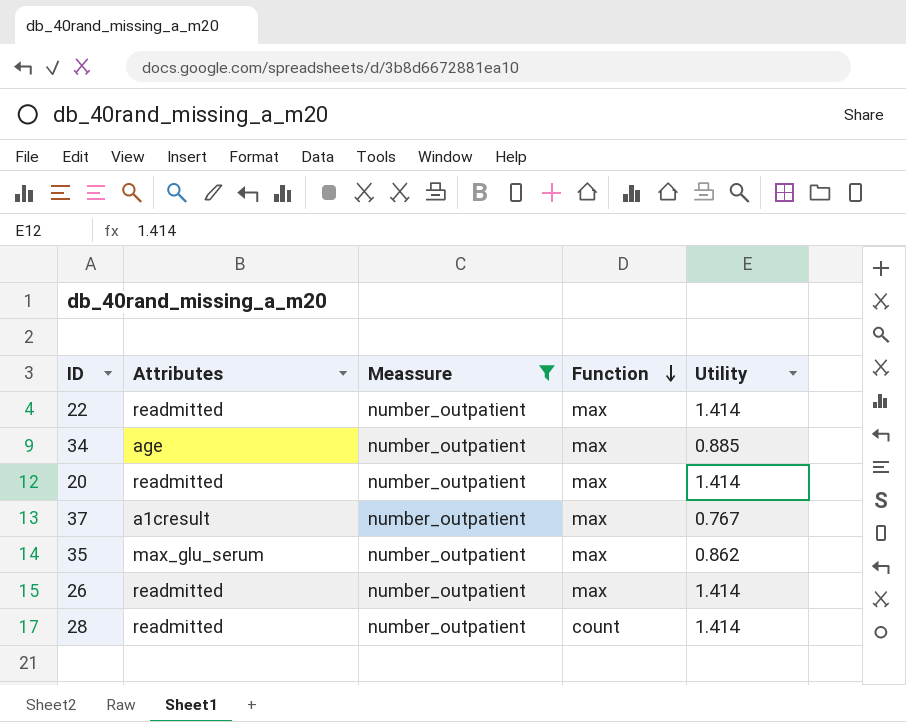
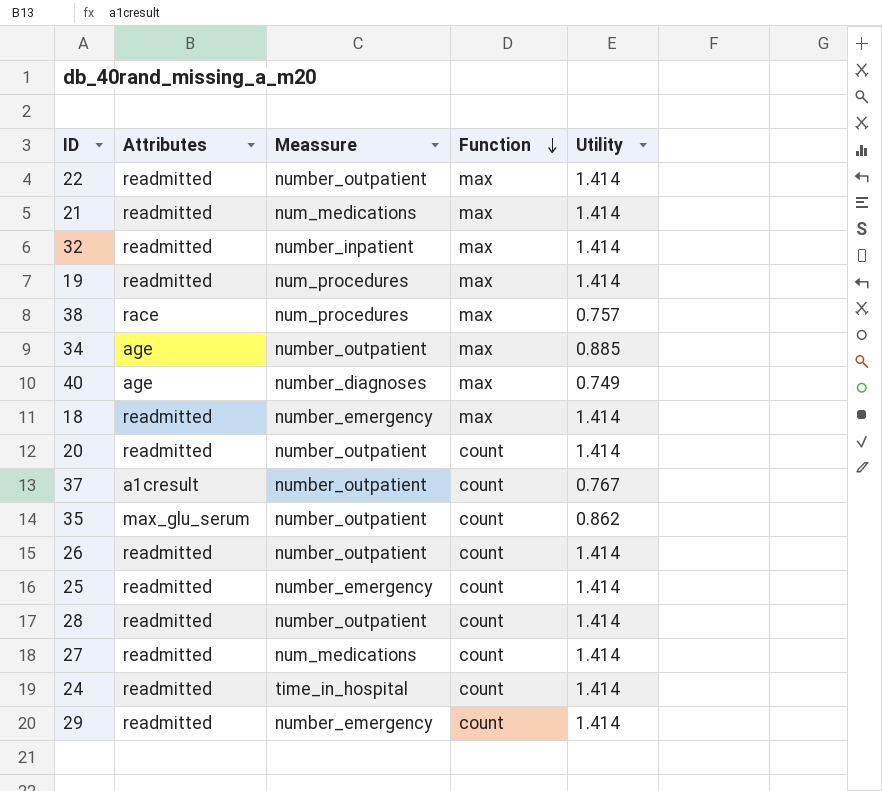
filter: Meassure = number_outpatient -> none
20 | Function: max -> count
37 | Function: max -> count
35 | Function: max -> count
26 | Function: max -> count

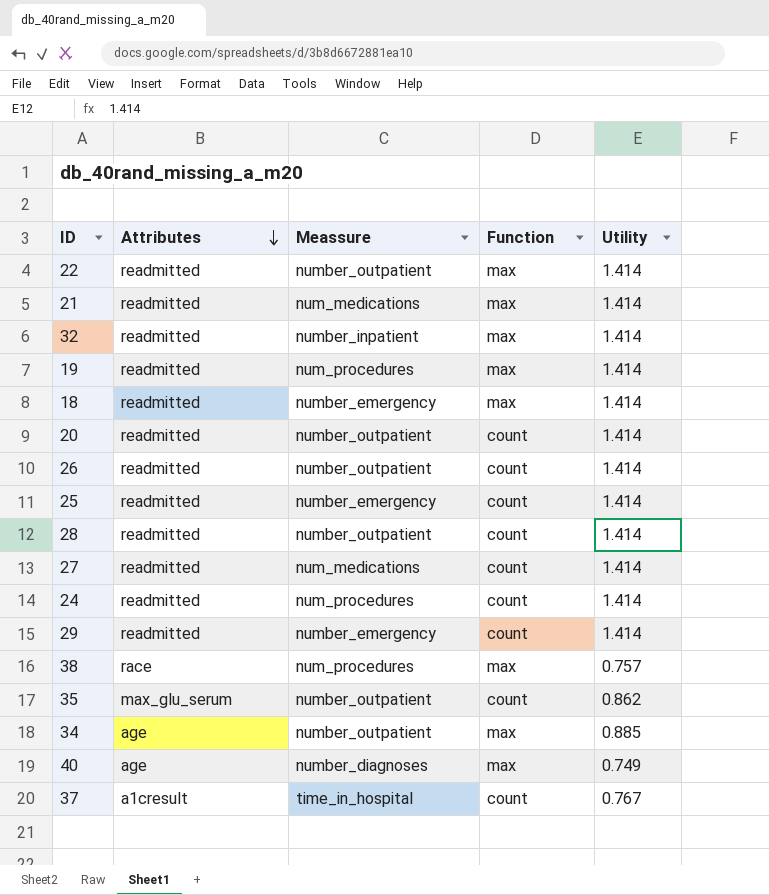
row order: Function descending -> Attributes descending
24 | Meassure: time_in_hospital -> num_procedures
37 | Meassure: number_outpatient -> time_in_hospital

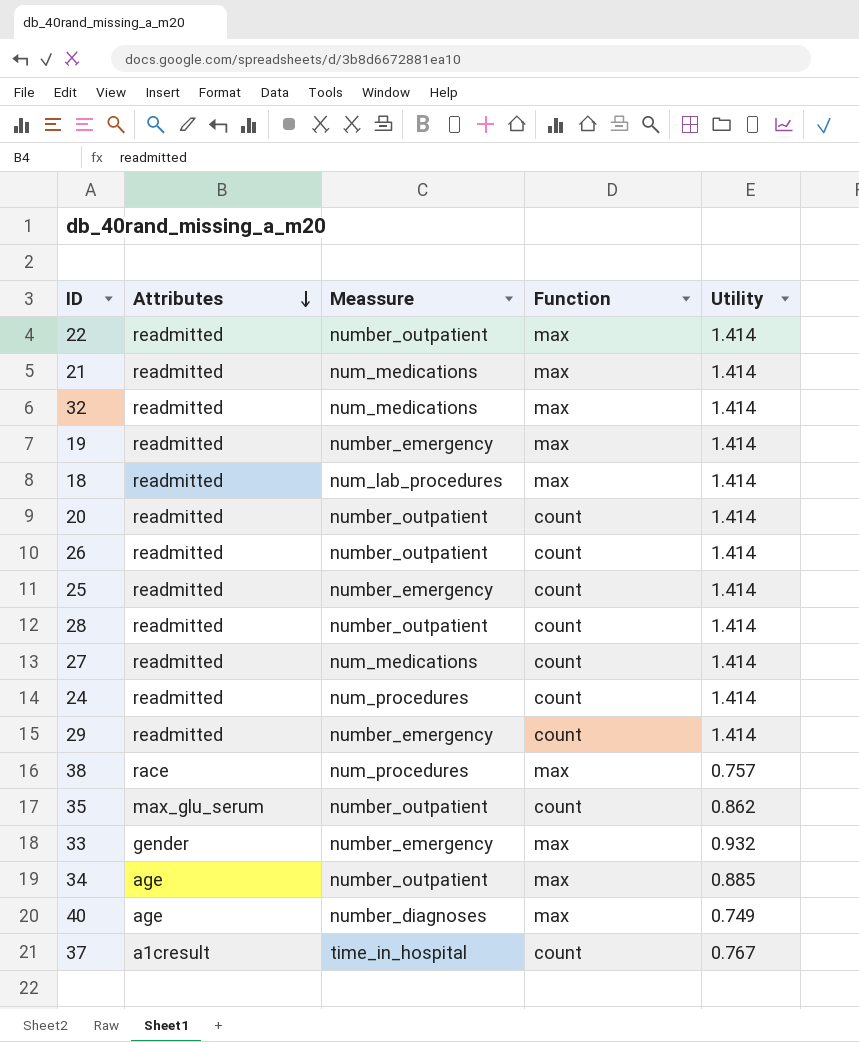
32 | Meassure: number_inpatient -> num_medications
19 | Meassure: num_procedures -> number_emergency
18 | Meassure: number_emergency -> num_lab_procedures
row 33: none -> gender | number_emergency | max | 0.932

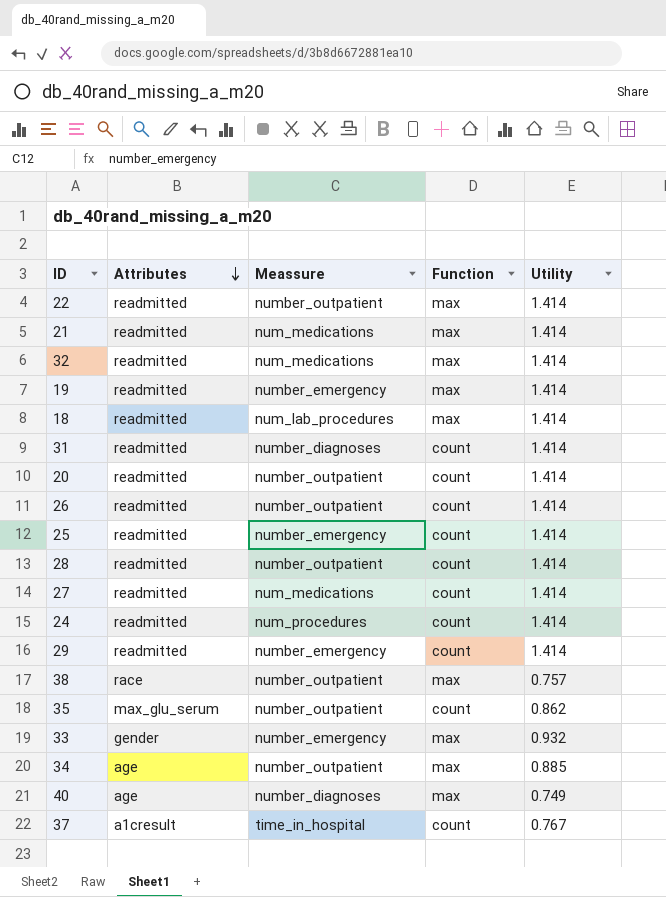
row 31: none -> readmitted | number_diagnoses | count | 1.414
38 | Meassure: num_procedures -> number_outpatient

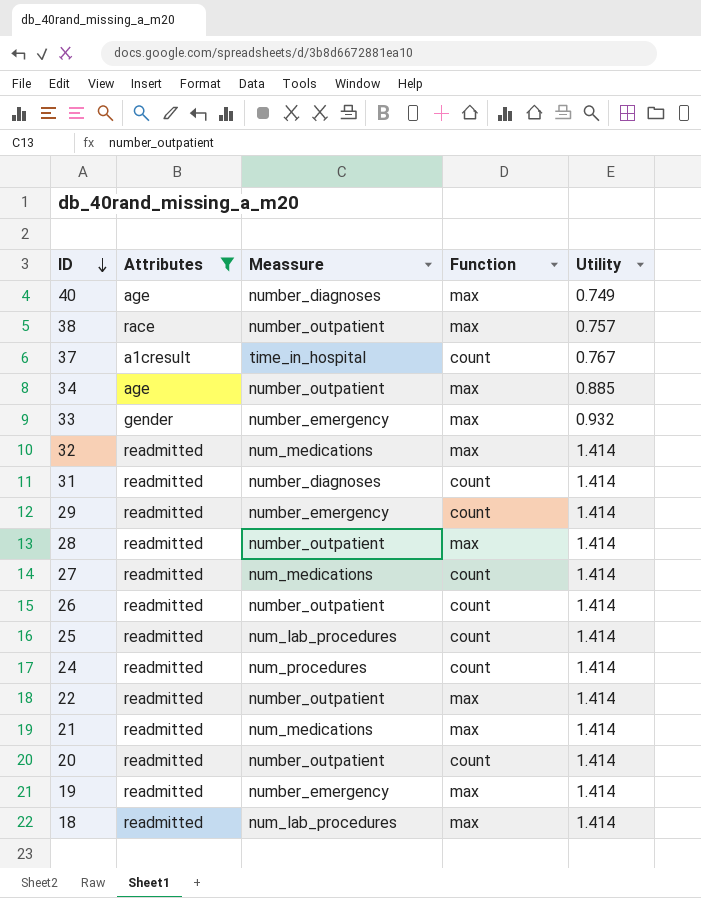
filter: none -> Attributes != max_glu_serum
row order: Attributes descending -> ID descending
28 | Function: count -> max
25 | Meassure: number_emergency -> num_lab_procedures

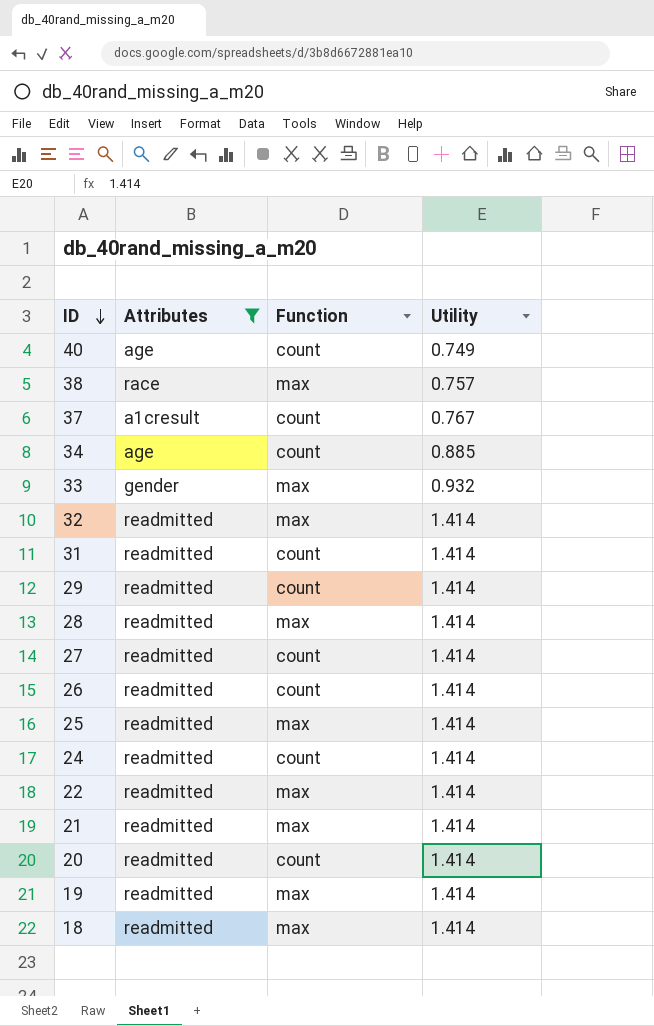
column Meassure | position: 3 -> none
40 | Function: max -> count
34 | Function: max -> count
25 | Function: count -> max

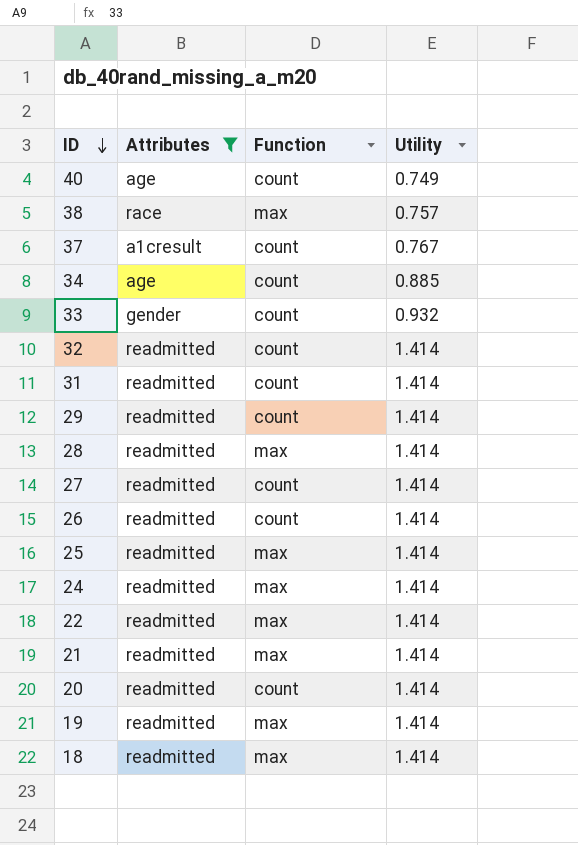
33 | Function: max -> count
32 | Function: max -> count
24 | Function: count -> max

